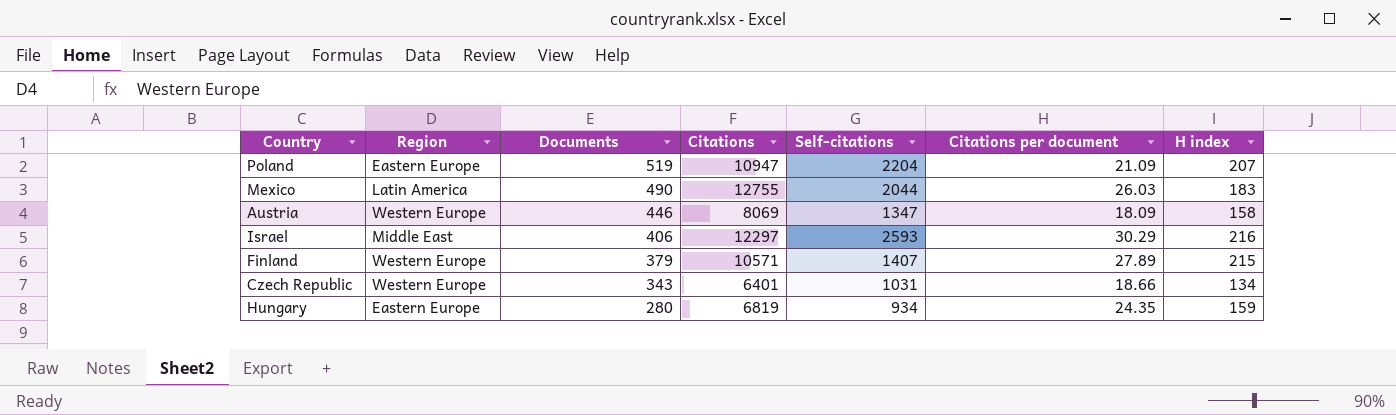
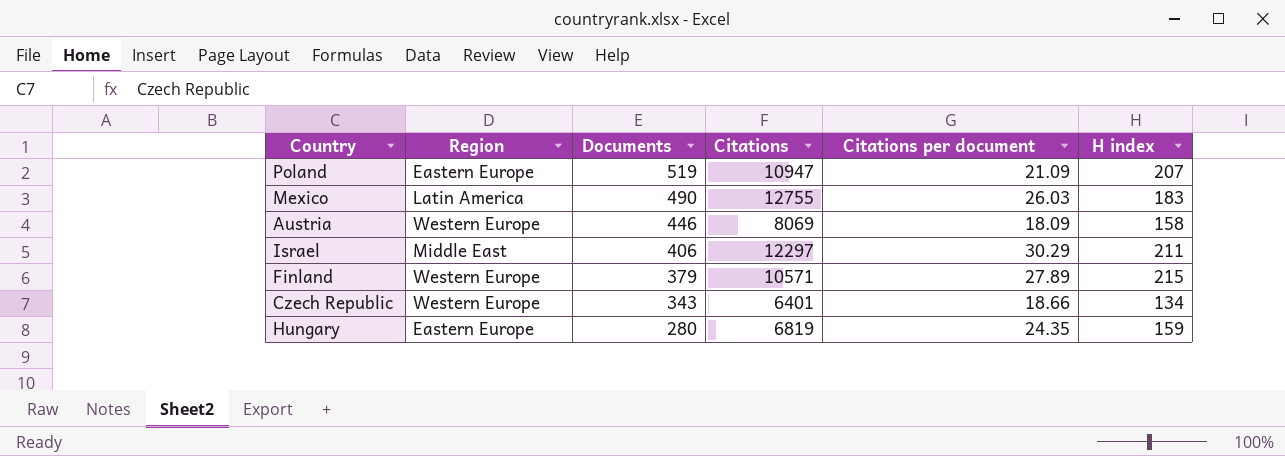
column Self-citations | position: 5 -> none
Israel | H index: 216 -> 211

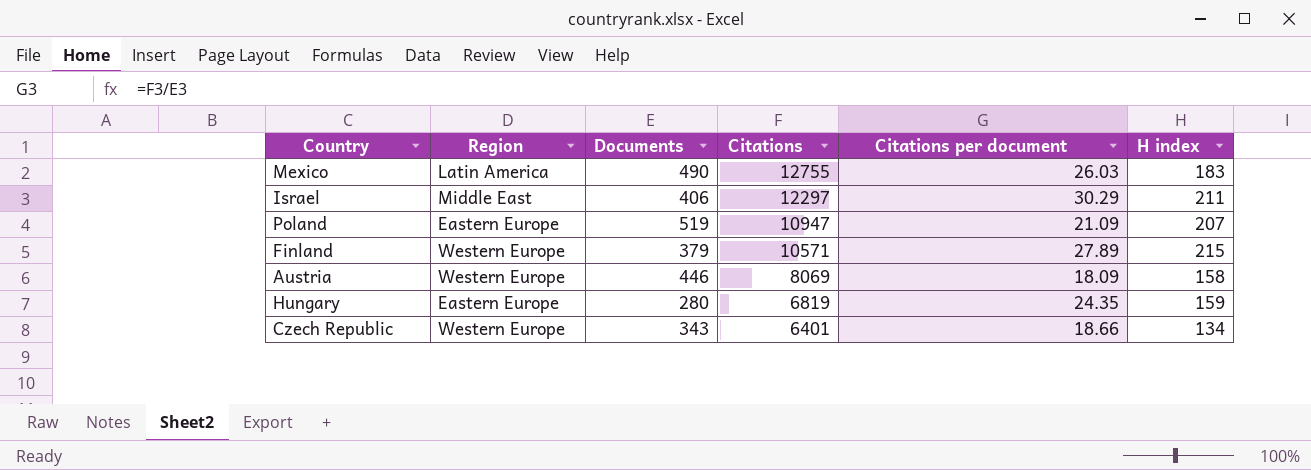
row order: Documents descending -> Citations descending

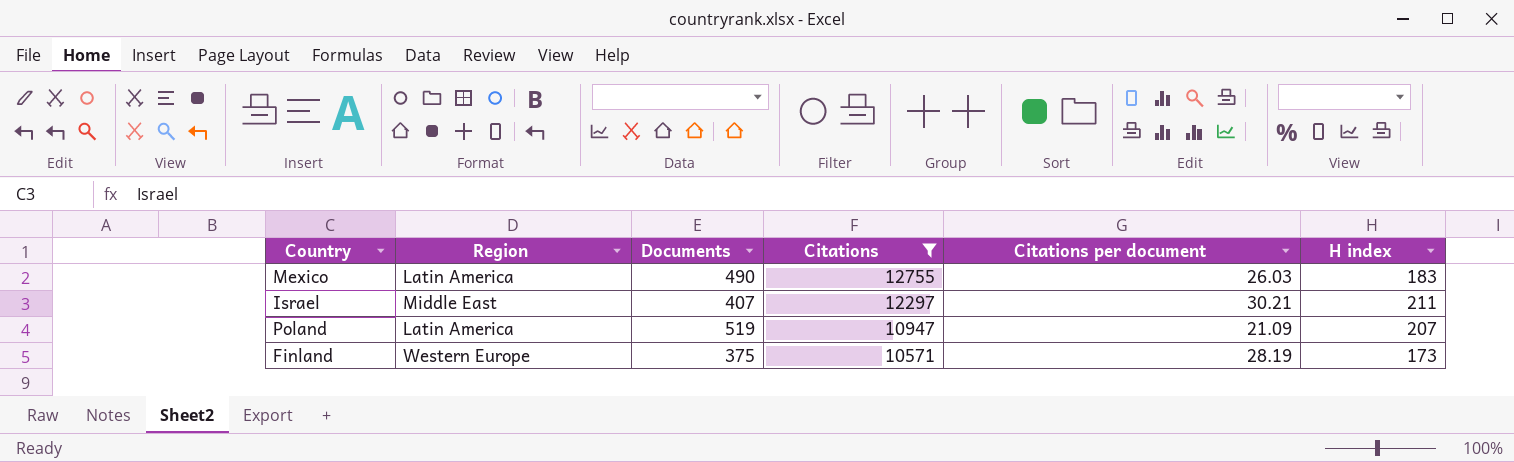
filter: none -> Citations >= 10571
Israel | Documents: 406 -> 407
Israel | Citations per document: 30.29 -> 30.21
Poland | Region: Eastern Europe -> Latin America
Finland | Documents: 379 -> 375
Finland | Citations per document: 27.89 -> 28.19
Finland | H index: 215 -> 173

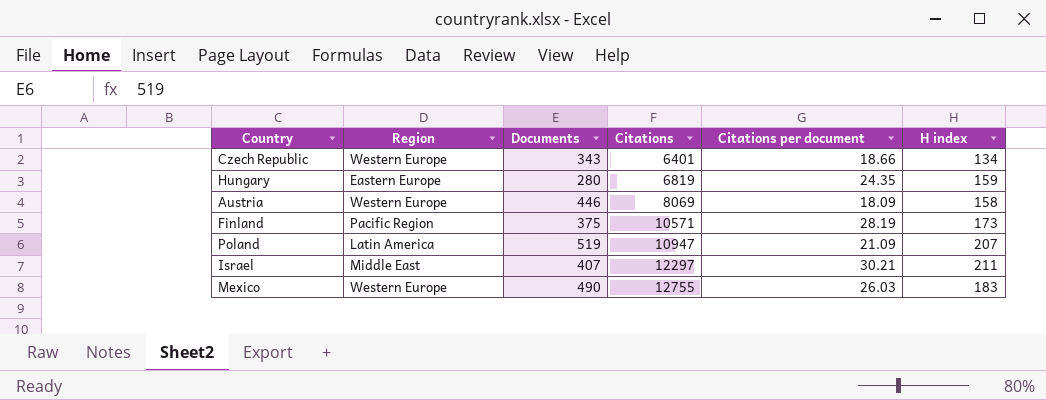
filter: Citations >= 10571 -> none
row order: Citations descending -> Citations ascending
Finland | Region: Western Europe -> Pacific Region
Mexico | Region: Latin America -> Western Europe

